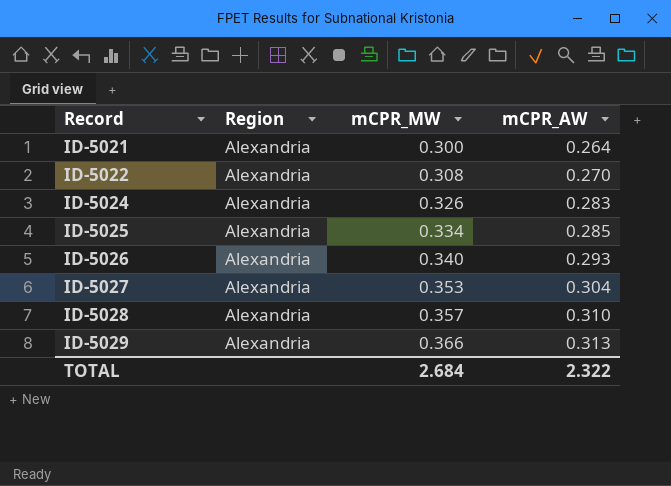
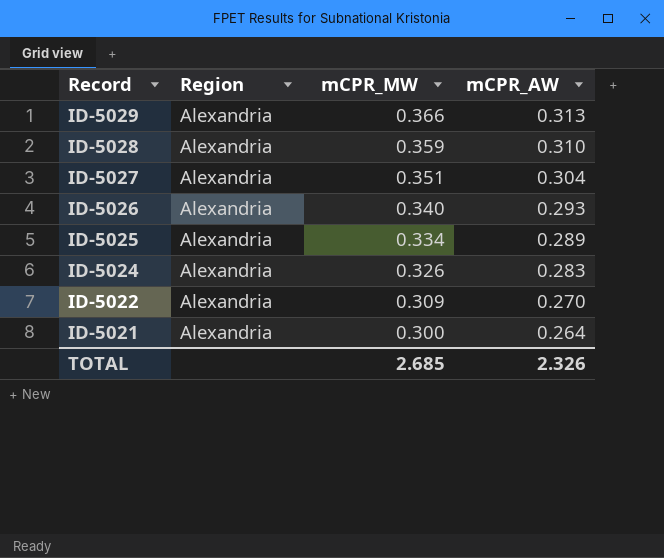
row order: Record ascending -> Record descending
ID-5028 | mCPR_MW: 0.357 -> 0.359
ID-5027 | mCPR_MW: 0.353 -> 0.351
ID-5025 | mCPR_AW: 0.285 -> 0.289
ID-5022 | mCPR_MW: 0.308 -> 0.309
TOTAL | mCPR_MW: 2.684 -> 2.685
TOTAL | mCPR_AW: 2.322 -> 2.326

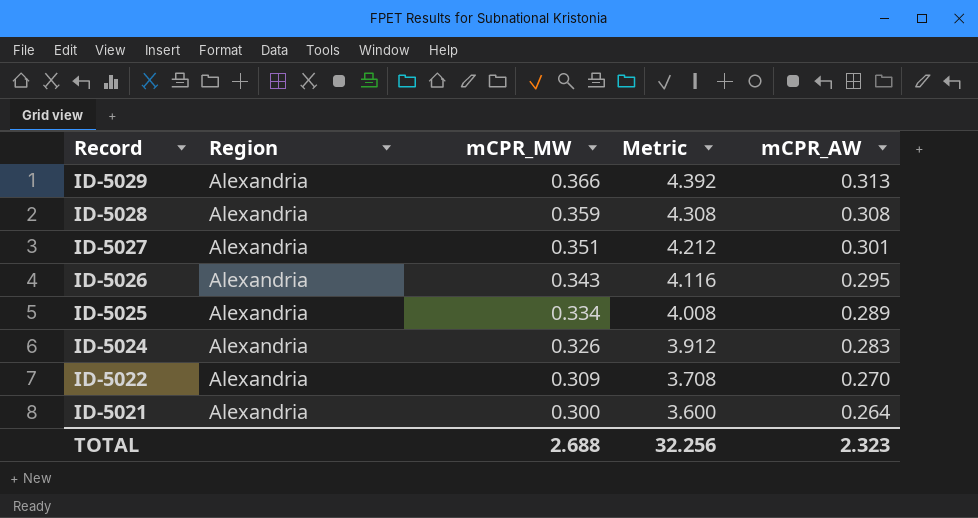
column Metric | formula: none -> [mCPR_MW] * 12
ID-5028 | mCPR_AW: 0.310 -> 0.308
ID-5027 | mCPR_AW: 0.304 -> 0.301
ID-5026 | mCPR_MW: 0.340 -> 0.343
ID-5026 | mCPR_AW: 0.293 -> 0.295
TOTAL | mCPR_MW: 2.685 -> 2.688
TOTAL | mCPR_AW: 2.326 -> 2.323

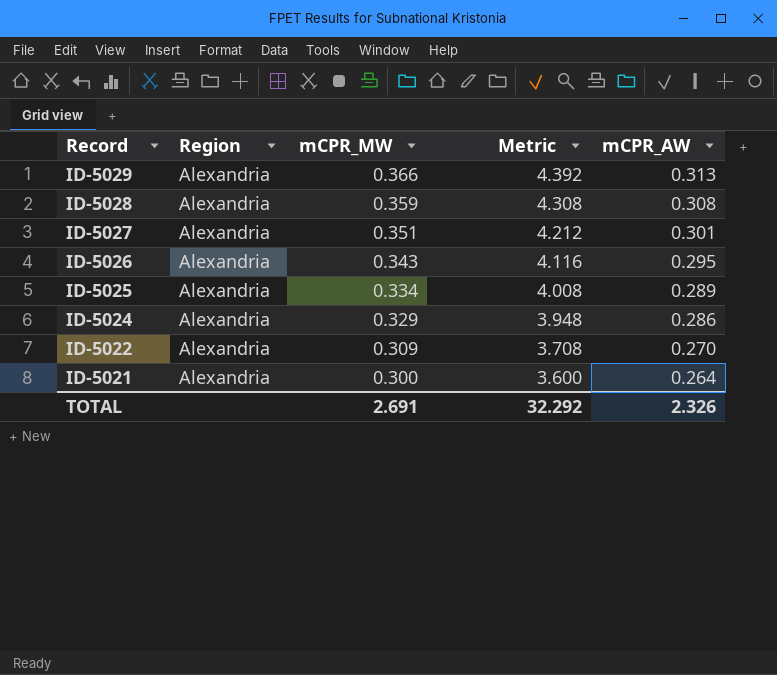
ID-5024 | mCPR_MW: 0.326 -> 0.329
ID-5024 | Metric: 3.912 -> 3.948
ID-5024 | mCPR_AW: 0.283 -> 0.286
TOTAL | mCPR_MW: 2.688 -> 2.691
TOTAL | Metric: 32.256 -> 32.292
TOTAL | mCPR_AW: 2.323 -> 2.326

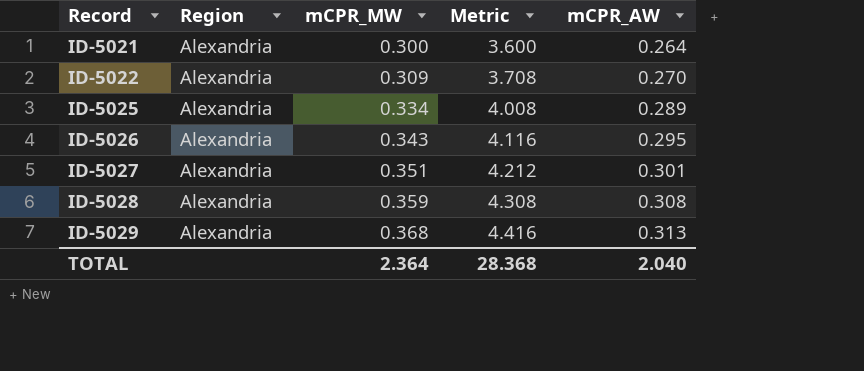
row order: Record descending -> Record ascending
row ID-5024: Alexandria | 0.329 | 3.948 | 0.286 -> none
ID-5029 | mCPR_MW: 0.366 -> 0.368
ID-5029 | Metric: 4.392 -> 4.416
TOTAL | mCPR_MW: 2.691 -> 2.364
TOTAL | Metric: 32.292 -> 28.368
TOTAL | mCPR_AW: 2.326 -> 2.040

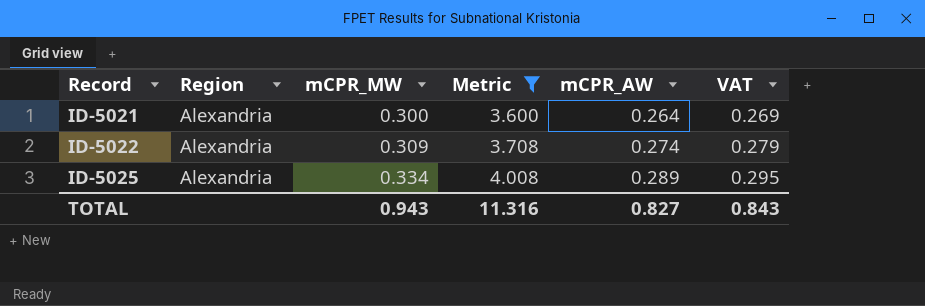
filter: none -> Metric <= 4.008
column VAT | formula: none -> [mCPR_AW] * 1.02
ID-5022 | mCPR_AW: 0.270 -> 0.274
TOTAL | mCPR_MW: 2.364 -> 0.943
TOTAL | Metric: 28.368 -> 11.316
TOTAL | mCPR_AW: 2.040 -> 0.827

